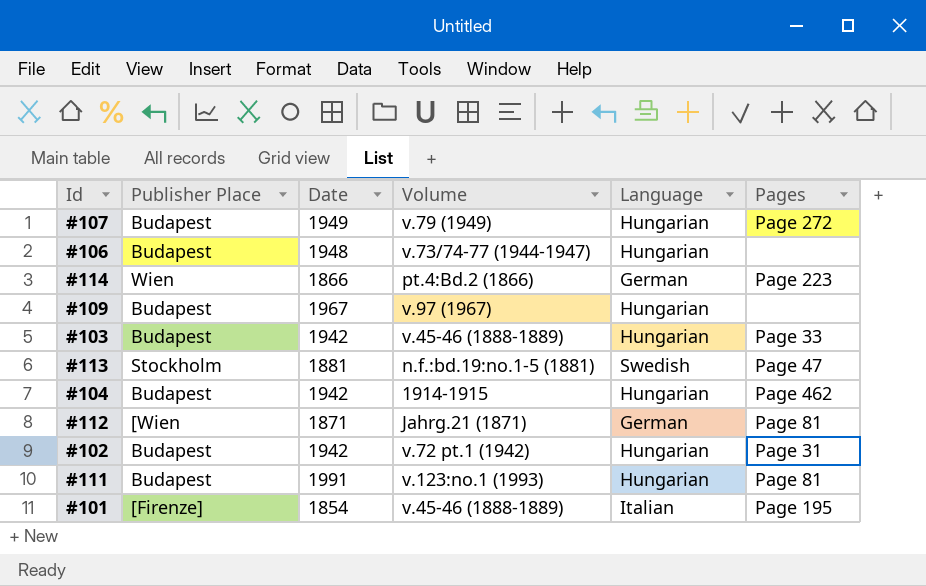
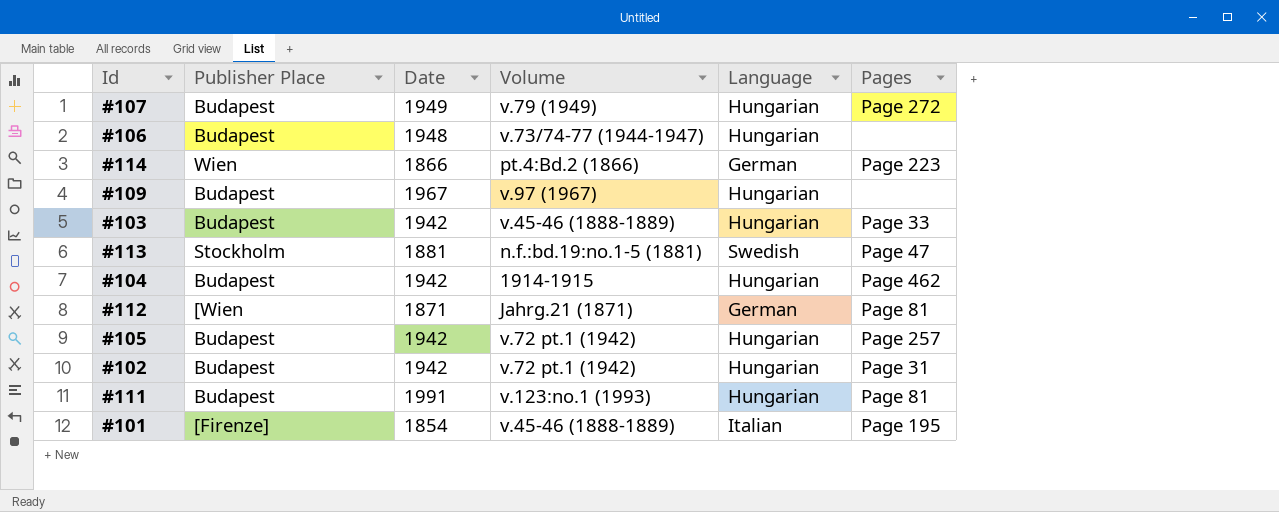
row #105: none -> Budapest | 1942 | v.72 pt.1 (1942) | Hungarian | Page 257

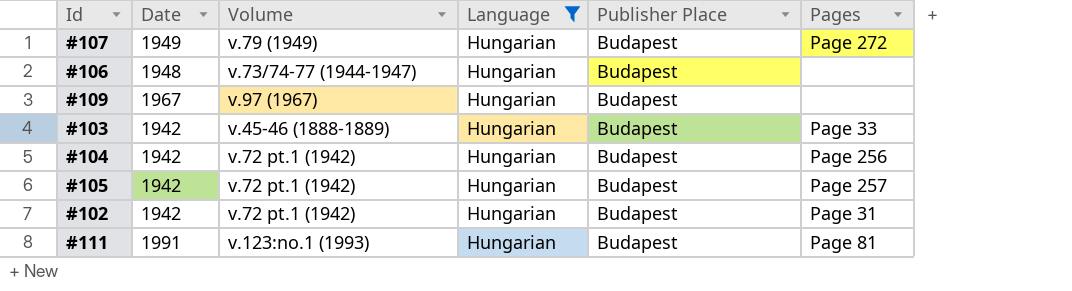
filter: none -> Language = Hungarian
column Publisher Place | position: 2 -> 5
#104 | Volume: 1914-1915 -> v.72 pt.1 (1942)
#104 | Pages: Page 462 -> Page 256

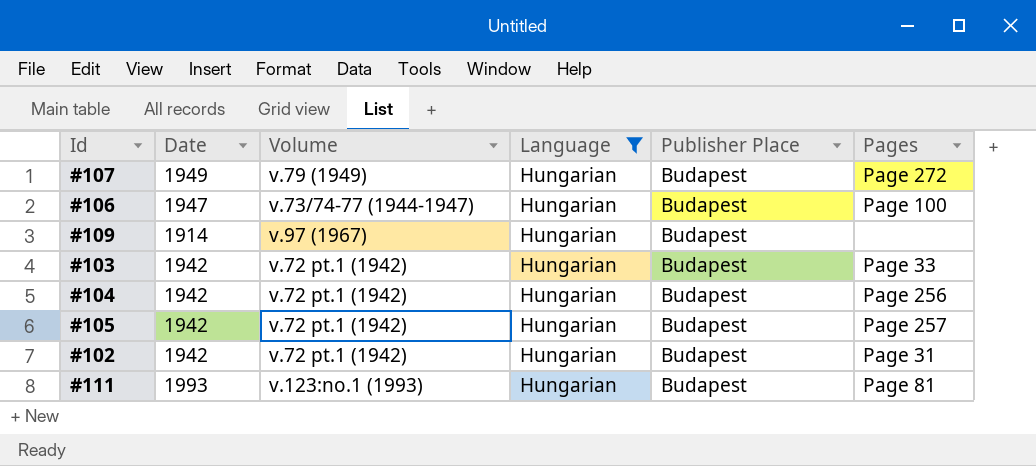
#106 | Date: 1948 -> 1947
#106 | Pages: none -> Page 100
#109 | Date: 1967 -> 1914
#103 | Volume: v.45-46 (1888-1889) -> v.72 pt.1 (1942)
#111 | Date: 1991 -> 1993

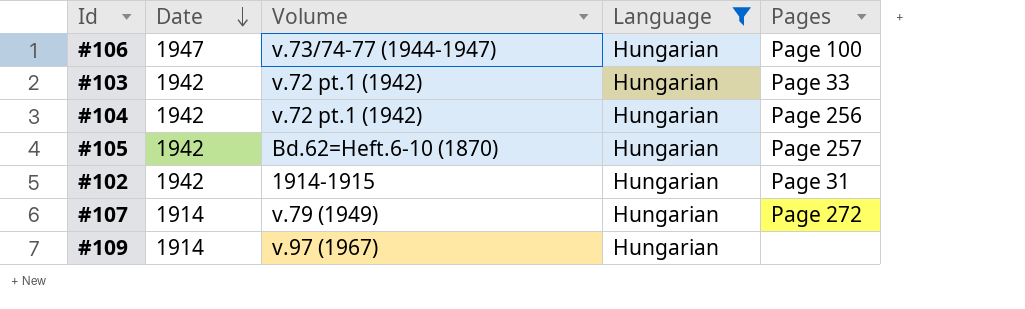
row order: none -> Date descending
column Publisher Place | position: 5 -> none
row #111: 1993 | v.123:no.1 (1993) | Hungarian | Budapest | Page 81 -> none
#105 | Volume: v.72 pt.1 (1942) -> Bd.62=Heft.6-10 (1870)
#102 | Volume: v.72 pt.1 (1942) -> 1914-1915
#107 | Date: 1949 -> 1914

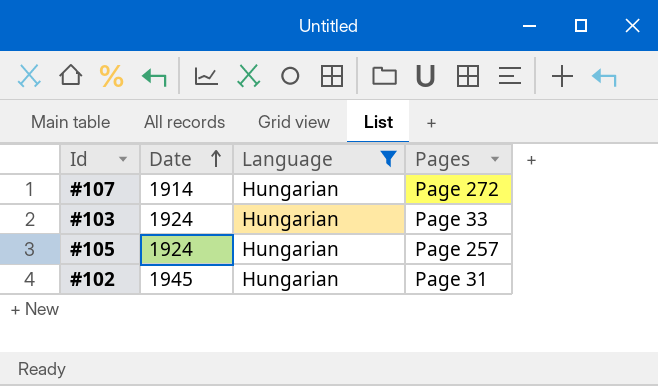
row order: Date descending -> Date ascending
column Volume | position: 3 -> none
row #106: 1947 | v.73/74-77 (1944-1947) | Hungarian | Page 100 -> none
row #104: 1942 | v.72 pt.1 (1942) | Hungarian | Page 256 -> none
row #109: 1914 | v.97 (1967) | Hungarian | none -> none
#103 | Date: 1942 -> 1924
#105 | Date: 1942 -> 1924
#102 | Date: 1942 -> 1945

